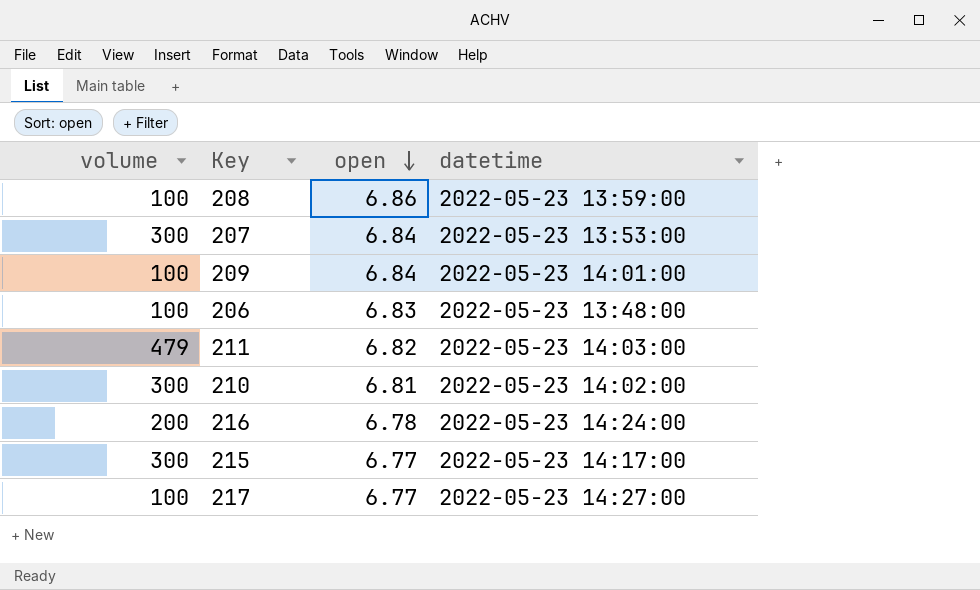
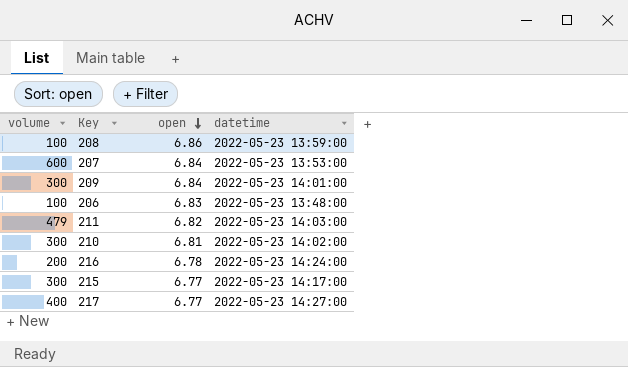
207 | volume: 300 -> 600
209 | volume: 100 -> 300
217 | volume: 100 -> 400

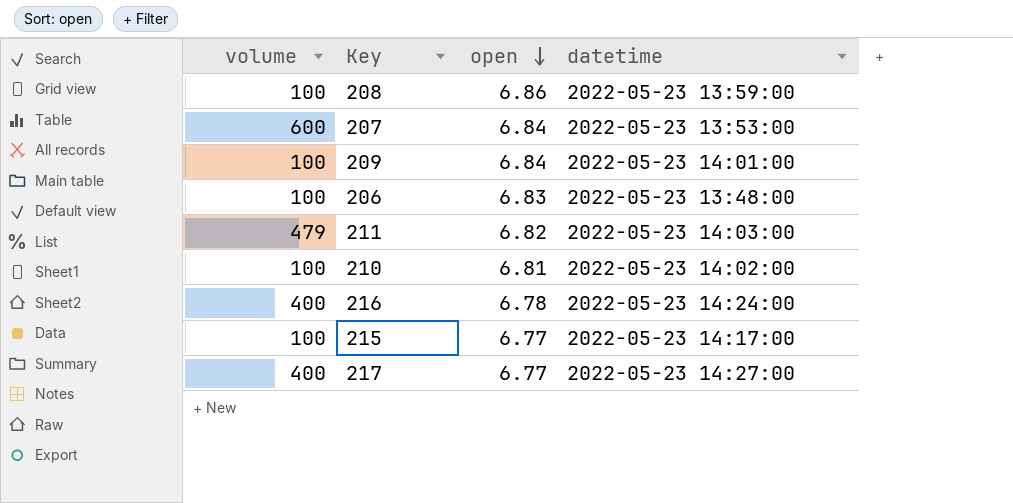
209 | volume: 300 -> 100
210 | volume: 300 -> 100
216 | volume: 200 -> 400
215 | volume: 300 -> 100

